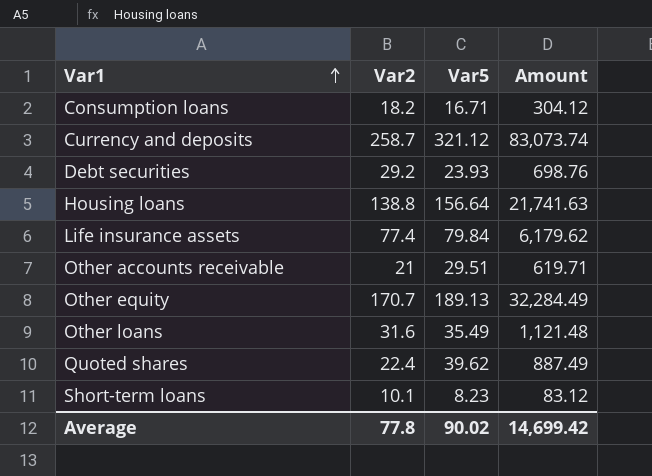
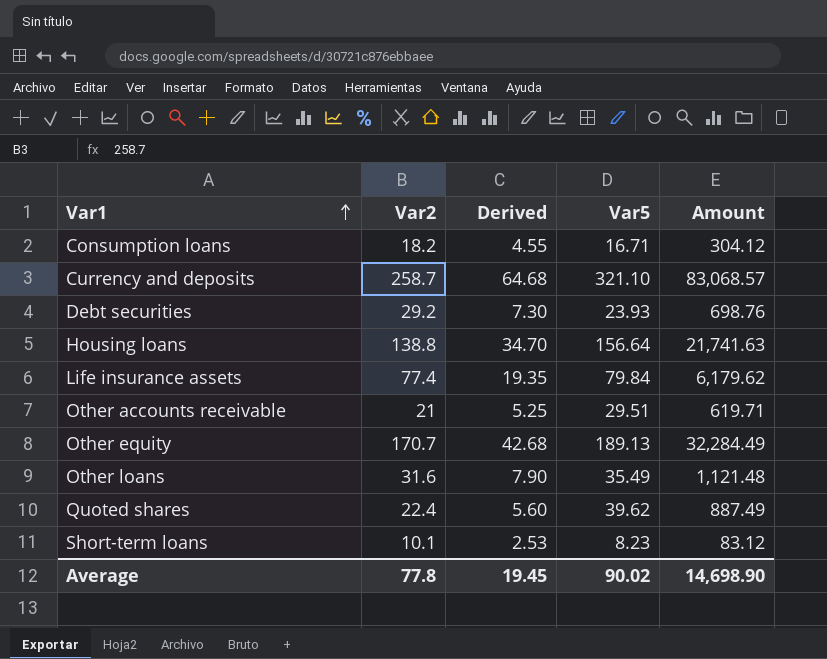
column Derived | formula: none -> [Var2] * 0.25
Currency and deposits | Var5: 321.12 -> 321.10
Currency and deposits | Amount: 83,073.74 -> 83,068.57
Average | Amount: 14,699.42 -> 14,698.90

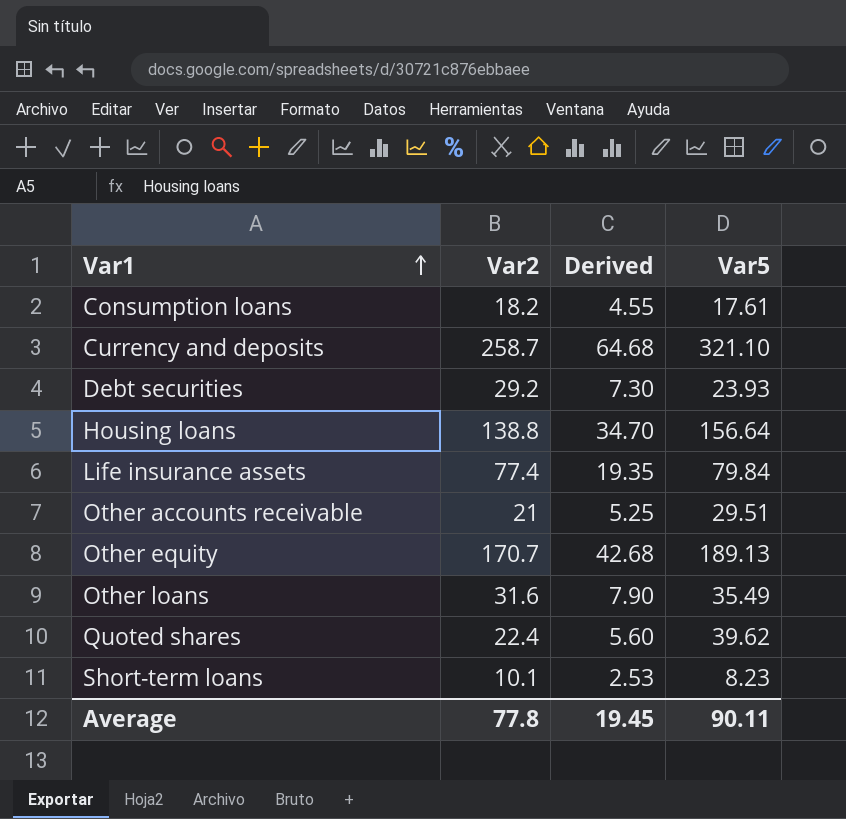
column Amount | formula: [Var2] * [Var5] -> none
Consumption loans | Var5: 16.71 -> 17.61
Average | Var5: 90.02 -> 90.11

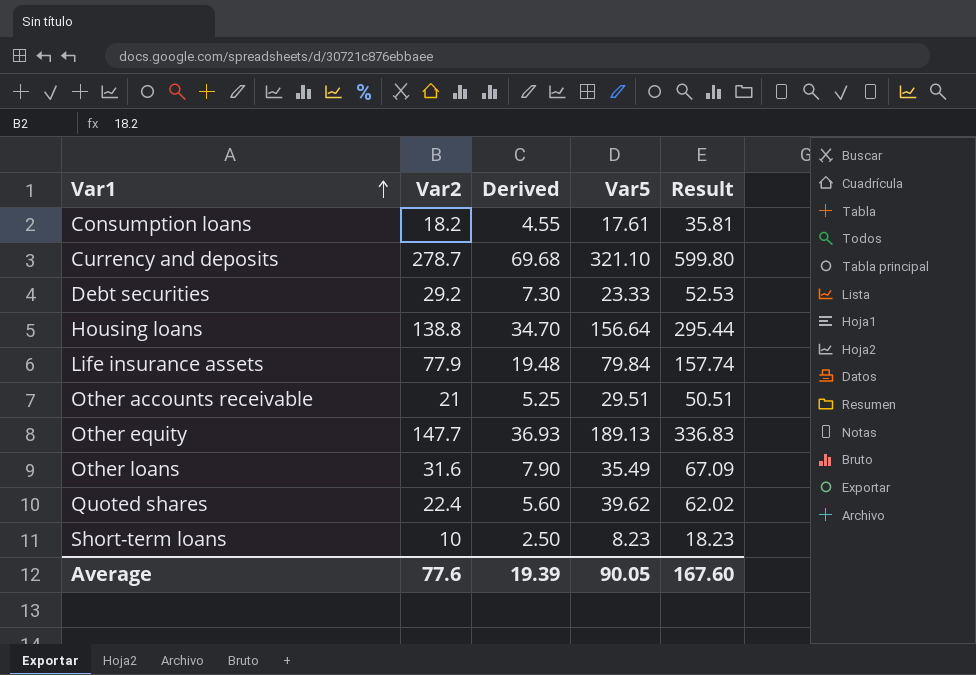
column Result | formula: none -> [Var2] + [Var5]
Currency and deposits | Var2: 258.7 -> 278.7
Currency and deposits | Derived: 64.68 -> 69.68
Debt securities | Var5: 23.93 -> 23.33
Life insurance assets | Var2: 77.4 -> 77.9
Life insurance assets | Derived: 19.35 -> 19.48
Other equity | Var2: 170.7 -> 147.7
Other equity | Derived: 42.68 -> 36.93
Short-term loans | Var2: 10.1 -> 10
Short-term loans | Derived: 2.53 -> 2.50
Average | Var2: 77.8 -> 77.6
Average | Derived: 19.45 -> 19.39
Average | Var5: 90.11 -> 90.05

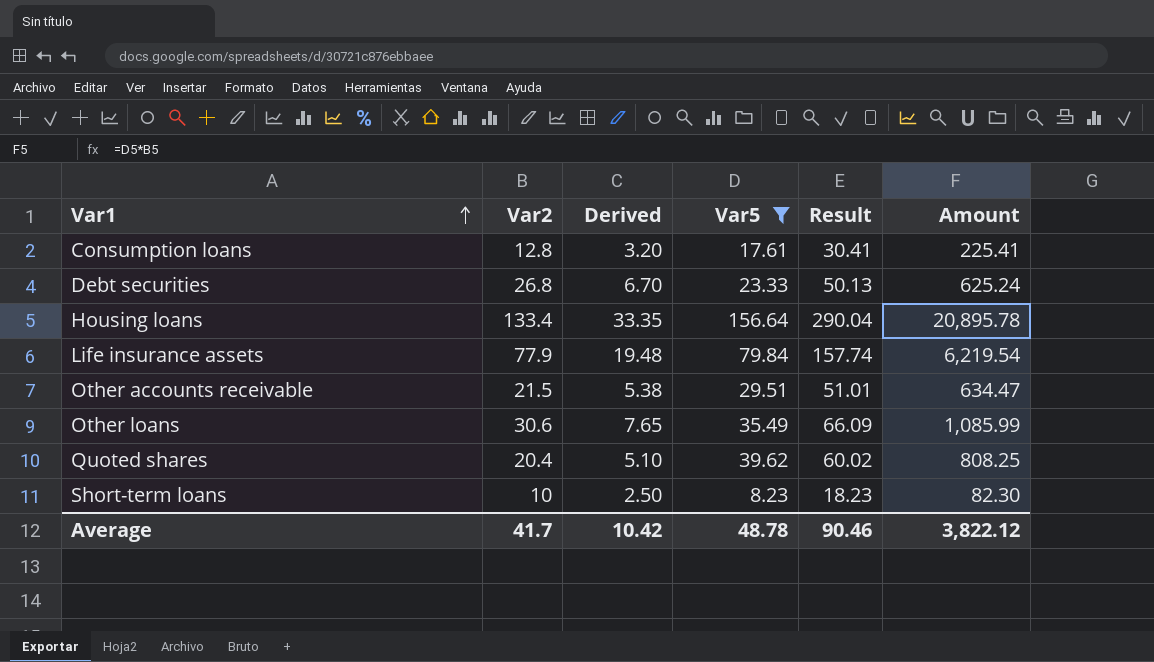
filter: none -> Var5 <= 156.64
column Amount | formula: none -> [Var2] * [Var5]
Consumption loans | Var2: 18.2 -> 12.8
Consumption loans | Derived: 4.55 -> 3.20
Consumption loans | Result: 35.81 -> 30.41
Debt securities | Var2: 29.2 -> 26.8
Debt securities | Derived: 7.30 -> 6.70
Debt securities | Result: 52.53 -> 50.13
Housing loans | Var2: 138.8 -> 133.4
Housing loans | Derived: 34.70 -> 33.35
Housing loans | Result: 295.44 -> 290.04
Other accounts receivable | Var2: 21 -> 21.5
Other accounts receivable | Derived: 5.25 -> 5.38
Other accounts receivable | Result: 50.51 -> 51.01
Other loans | Var2: 31.6 -> 30.6
Other loans | Derived: 7.90 -> 7.65
Other loans | Result: 67.09 -> 66.09
Quoted shares | Var2: 22.4 -> 20.4
Quoted shares | Derived: 5.60 -> 5.10
Quoted shares | Result: 62.02 -> 60.02
Average | Var2: 77.6 -> 41.7
Average | Derived: 19.39 -> 10.42
Average | Var5: 90.05 -> 48.78
Average | Result: 167.60 -> 90.46

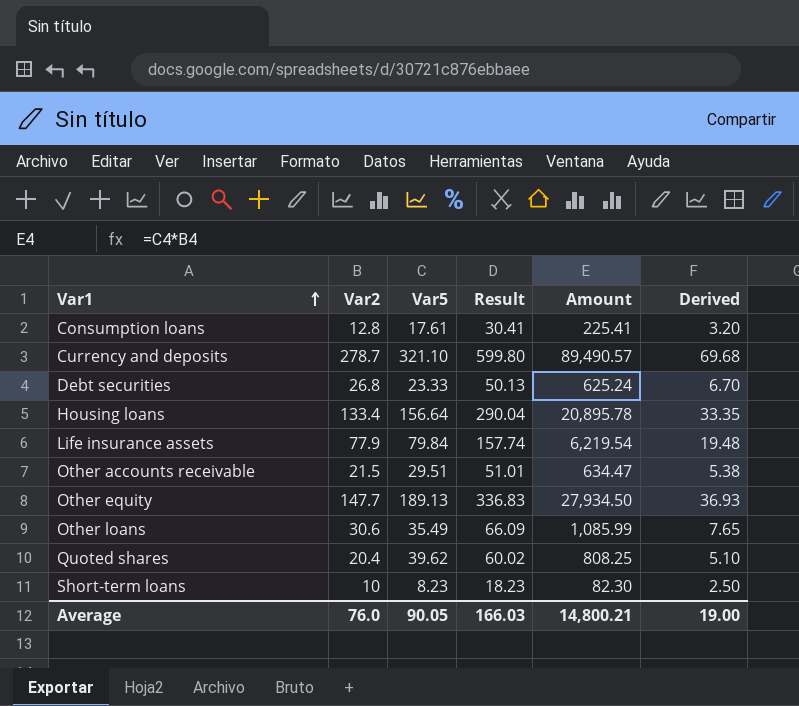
filter: Var5 <= 156.64 -> none
column Derived | position: 3 -> 6
Average | Var2: 41.7 -> 76.0
Average | Var5: 48.78 -> 90.05
Average | Result: 90.46 -> 166.03
Average | Amount: 3,822.12 -> 14,800.21
Average | Derived: 10.42 -> 19.00

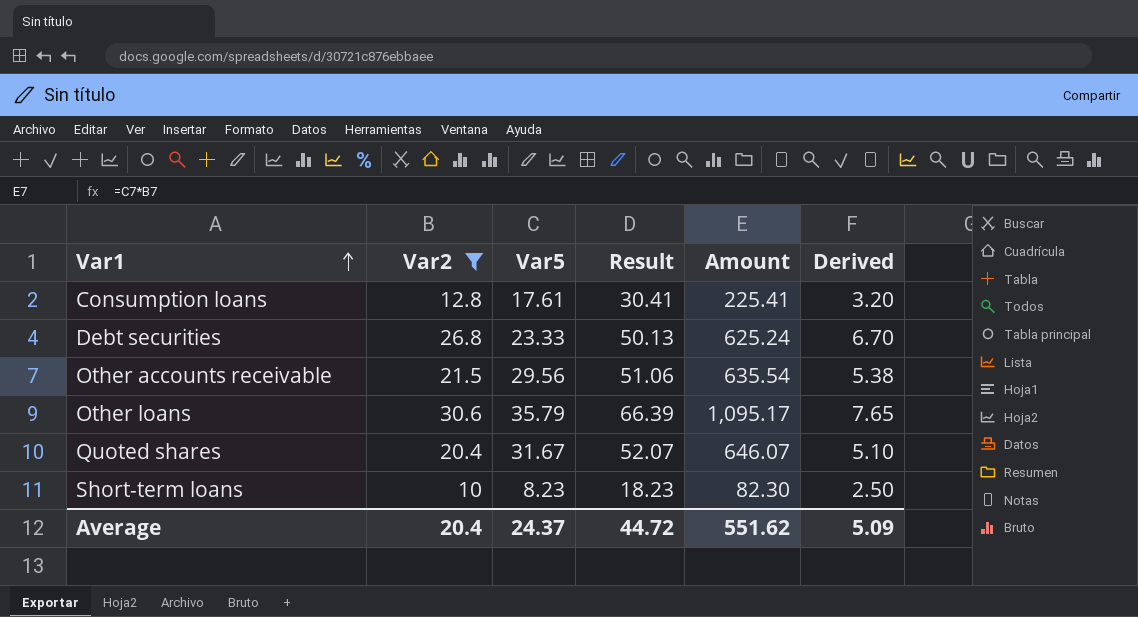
filter: none -> Var2 <= 30.6
Other accounts receivable | Var5: 29.51 -> 29.56
Other accounts receivable | Result: 51.01 -> 51.06
Other accounts receivable | Amount: 634.47 -> 635.54
Other loans | Var5: 35.49 -> 35.79
Other loans | Result: 66.09 -> 66.39
Other loans | Amount: 1,085.99 -> 1,095.17
Quoted shares | Var5: 39.62 -> 31.67
Quoted shares | Result: 60.02 -> 52.07
Quoted shares | Amount: 808.25 -> 646.07
Average | Var2: 76.0 -> 20.4
Average | Var5: 90.05 -> 24.37
Average | Result: 166.03 -> 44.72
Average | Amount: 14,800.21 -> 551.62
Average | Derived: 19.00 -> 5.09

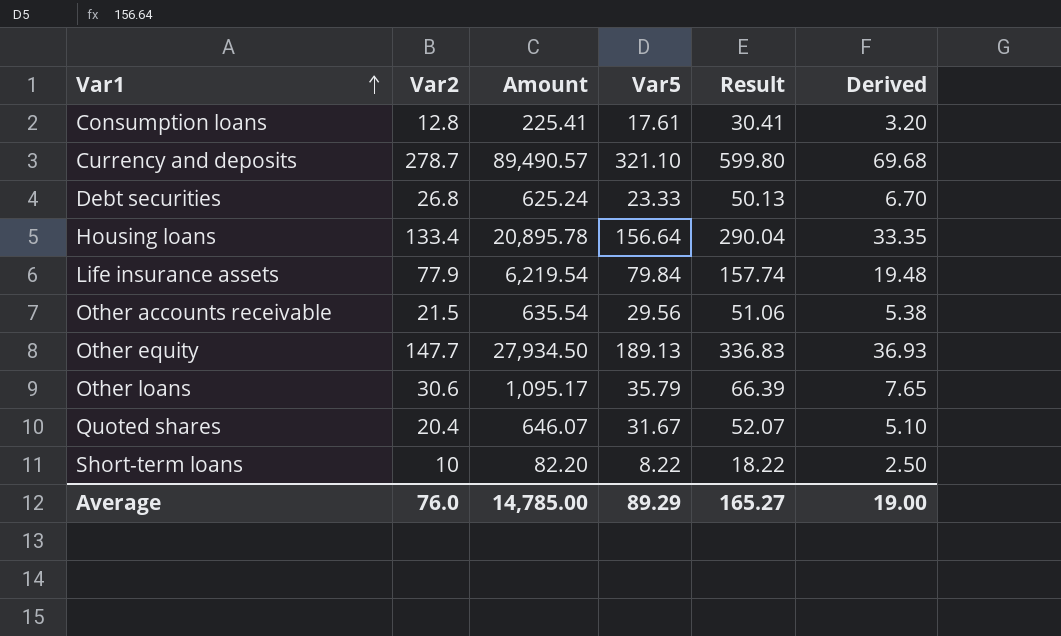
filter: Var2 <= 30.6 -> none
column Amount | position: 5 -> 3
Short-term loans | Amount: 82.30 -> 82.20
Short-term loans | Var5: 8.23 -> 8.22
Short-term loans | Result: 18.23 -> 18.22
Average | Var2: 20.4 -> 76.0
Average | Amount: 551.62 -> 14,785.00
Average | Var5: 24.37 -> 89.29
Average | Result: 44.72 -> 165.27
Average | Derived: 5.09 -> 19.00

